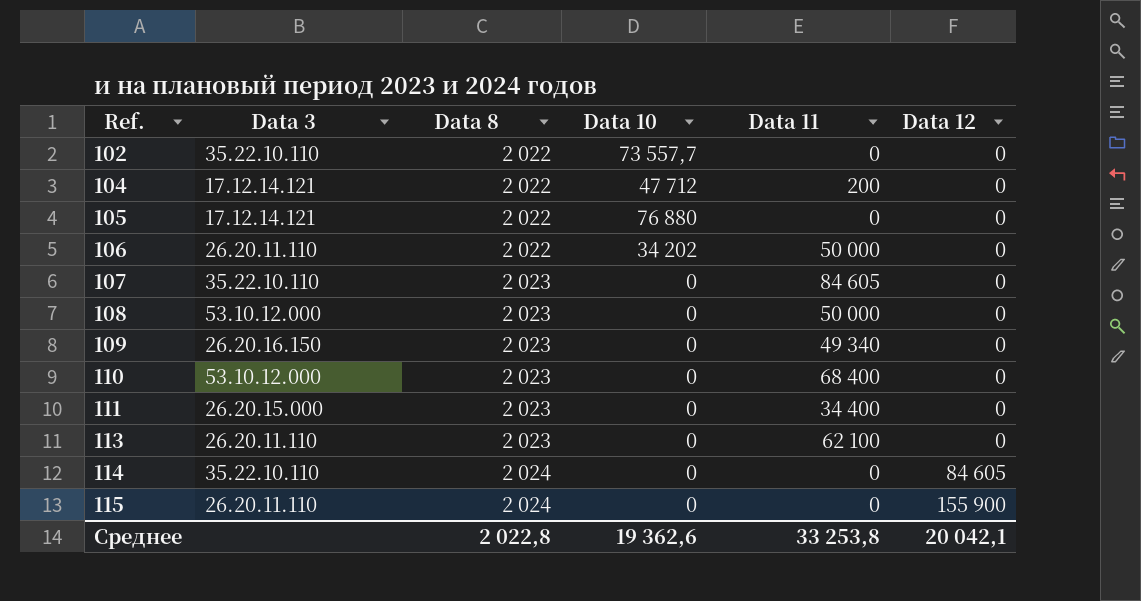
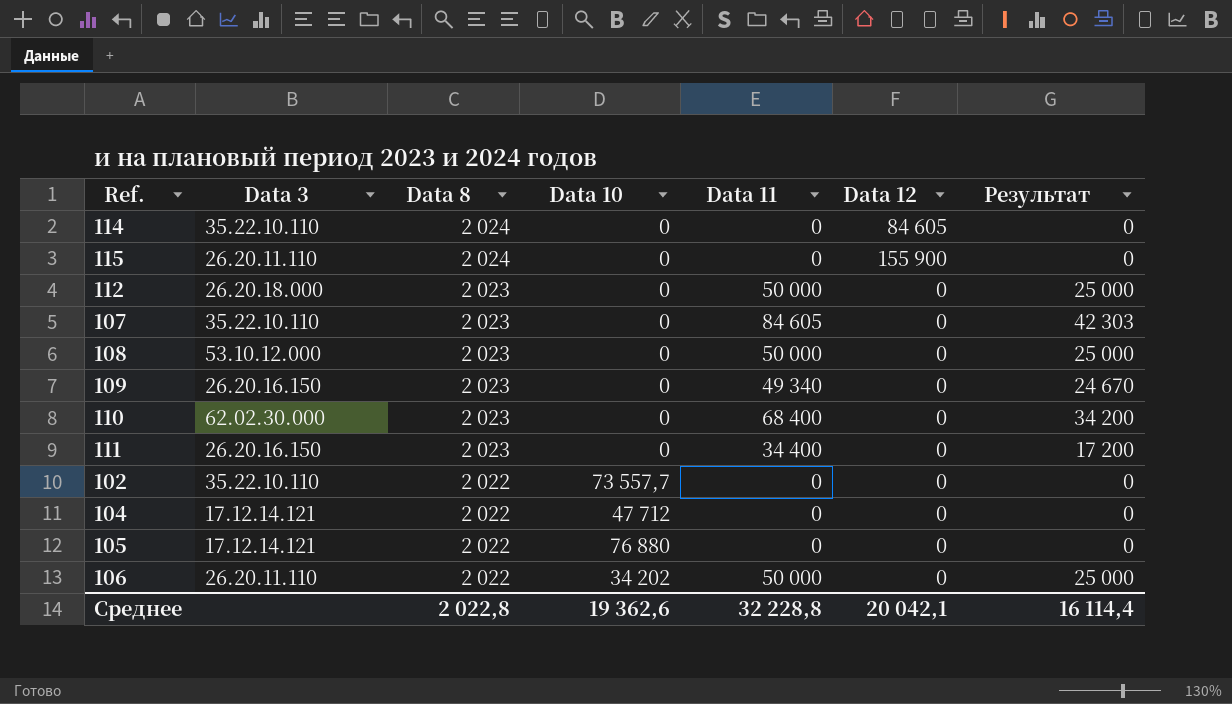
row order: Ref. ascending -> Data 8 descending
column Результат | formula: none -> [Data 11] * 0,5
row 113: 26.20.11.110 | 2 023 | 0 | 62 100 | 0 -> none
row 112: none -> 26.20.18.000 | 2 023 | 0 | 50 000 | 0 | 25 000
110 | Data 3: 53.10.12.000 -> 62.02.30.000
111 | Data 3: 26.20.15.000 -> 26.20.16.150
104 | Data 11: 200 -> 0
Среднее | Data 11: 33 253,8 -> 32 228,8

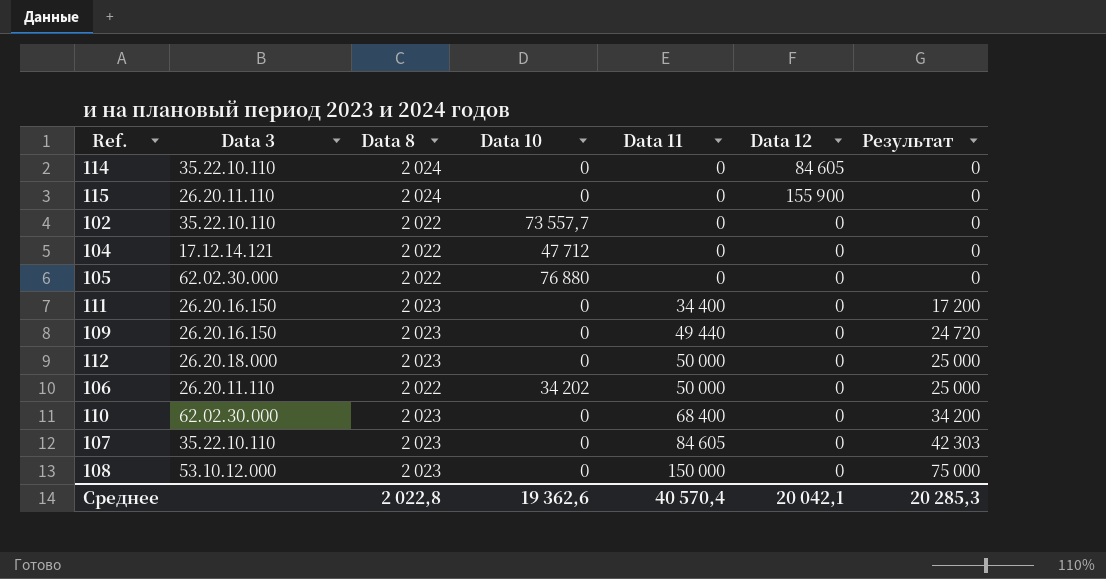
row order: Data 8 descending -> Data 11 ascending
105 | Data 3: 17.12.14.121 -> 62.02.30.000
109 | Data 11: 49 340 -> 49 440
109 | Результат: 24 670 -> 24 720
108 | Data 11: 50 000 -> 150 000
108 | Результат: 25 000 -> 75 000
Среднее | Data 11: 32 228,8 -> 40 570,4
Среднее | Результат: 16 114,4 -> 20 285,3

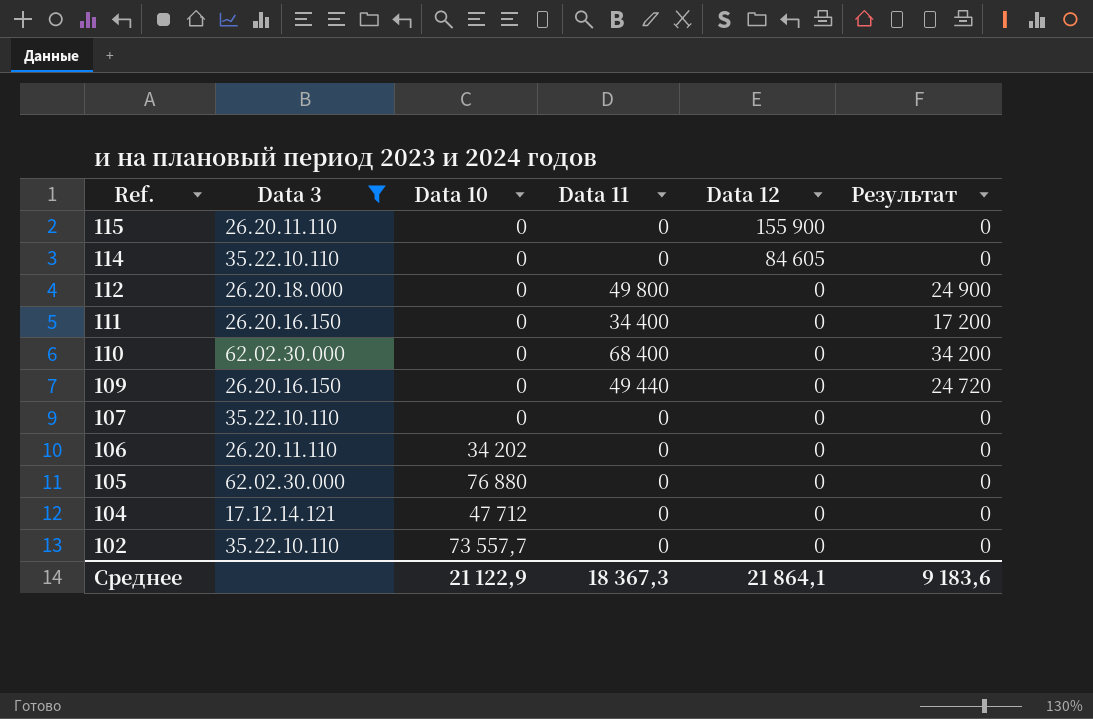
filter: none -> Data 3 != 53.10.12.000
row order: Data 11 ascending -> Ref. descending
column Data 8 | position: 3 -> none
112 | Data 11: 50 000 -> 49 800
112 | Результат: 25 000 -> 24 900
107 | Data 11: 84 605 -> 0
107 | Результат: 42 303 -> 0
106 | Data 11: 50 000 -> 0
106 | Результат: 25 000 -> 0
Среднее | Data 10: 19 362,6 -> 21 122,9
Среднее | Data 11: 40 570,4 -> 18 367,3
Среднее | Data 12: 20 042,1 -> 21 864,1
Среднее | Результат: 20 285,3 -> 9 183,6

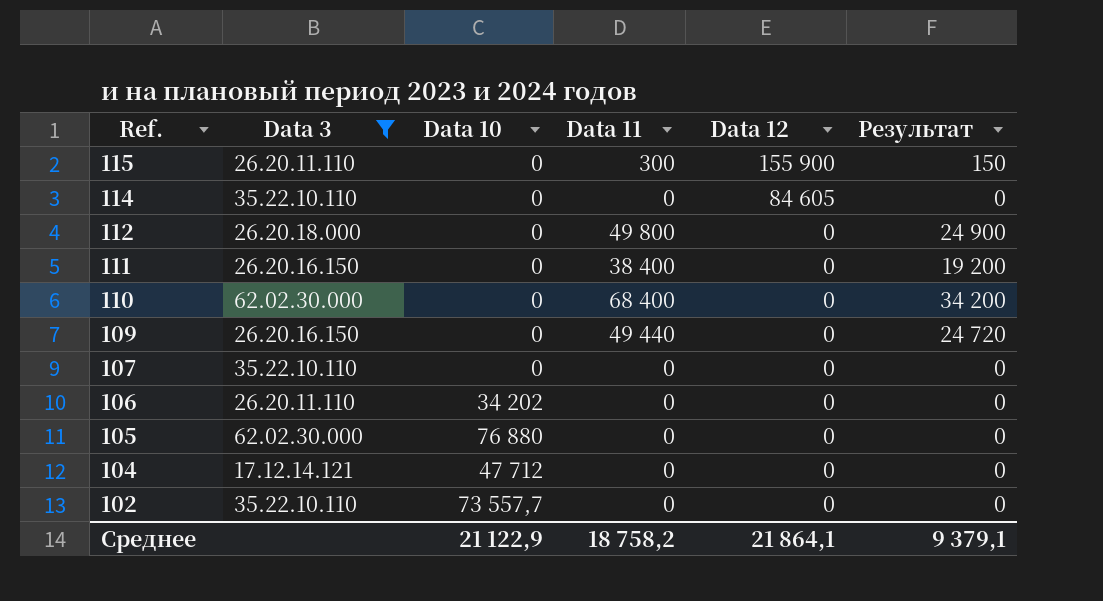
115 | Data 11: 0 -> 300
115 | Результат: 0 -> 150
111 | Data 11: 34 400 -> 38 400
111 | Результат: 17 200 -> 19 200
Среднее | Data 11: 18 367,3 -> 18 758,2
Среднее | Результат: 9 183,6 -> 9 379,1

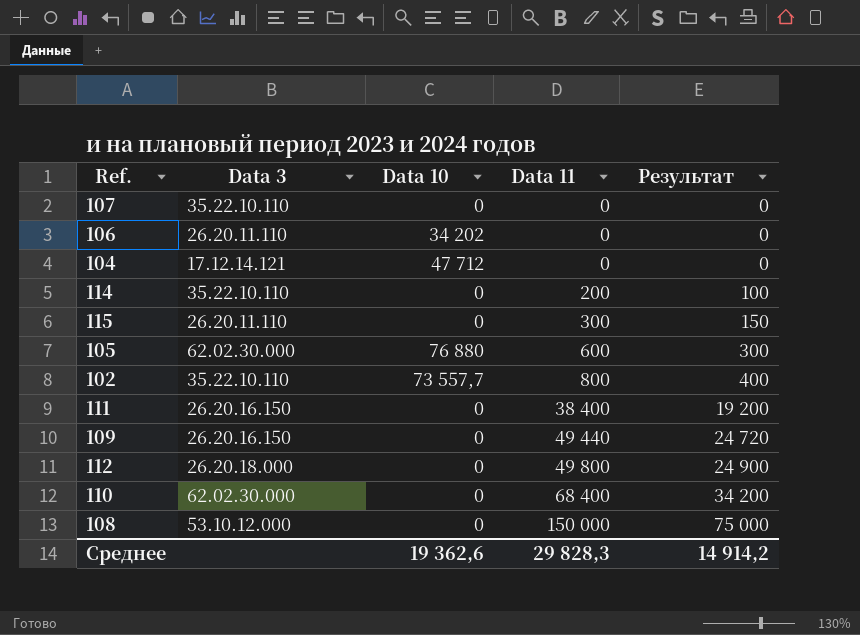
filter: Data 3 != 53.10.12.000 -> none
row order: Ref. descending -> Data 11 ascending
column Data 12 | position: 5 -> none
114 | Data 11: 0 -> 200
114 | Результат: 0 -> 100
105 | Data 11: 0 -> 600
105 | Результат: 0 -> 300
102 | Data 11: 0 -> 800
102 | Результат: 0 -> 400
Среднее | Data 10: 21 122,9 -> 19 362,6
Среднее | Data 11: 18 758,2 -> 29 828,3
Среднее | Результат: 9 379,1 -> 14 914,2

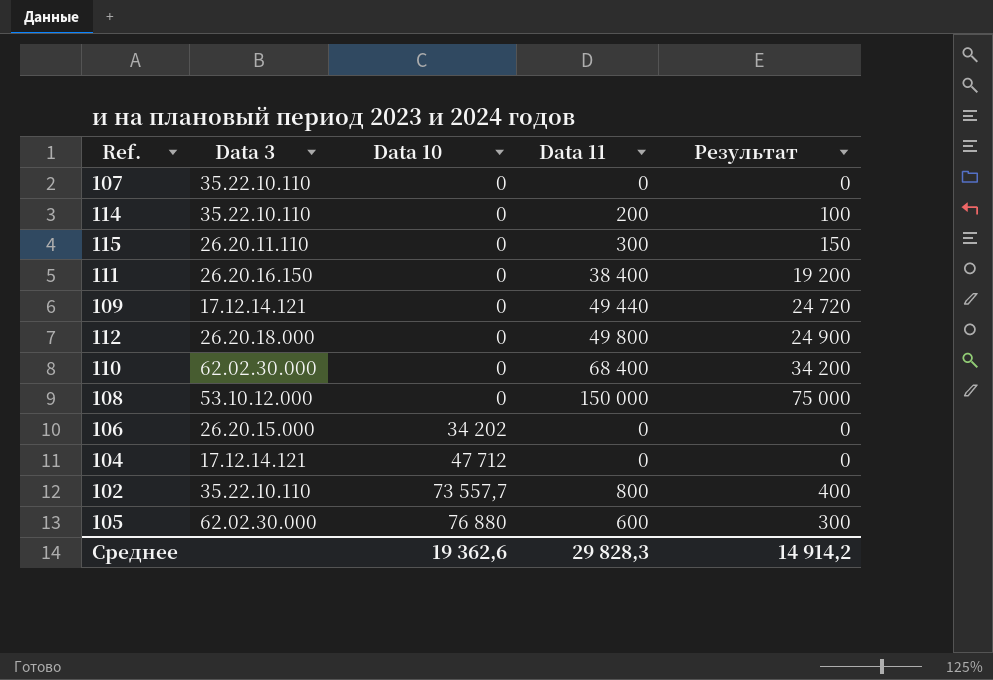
row order: Data 11 ascending -> Data 10 ascending
109 | Data 3: 26.20.16.150 -> 17.12.14.121
106 | Data 3: 26.20.11.110 -> 26.20.15.000

